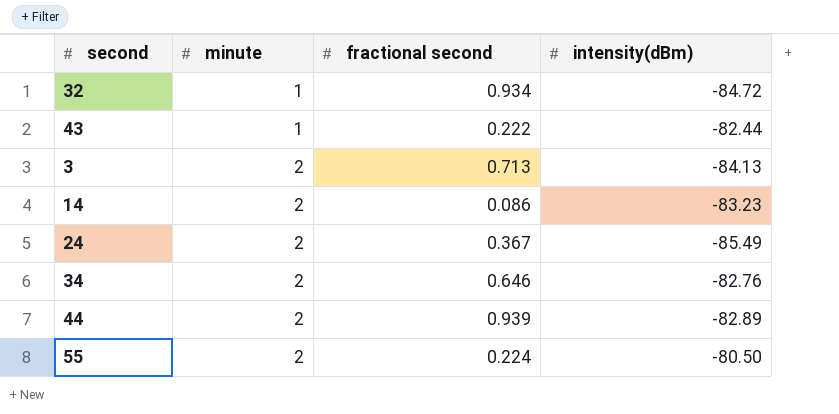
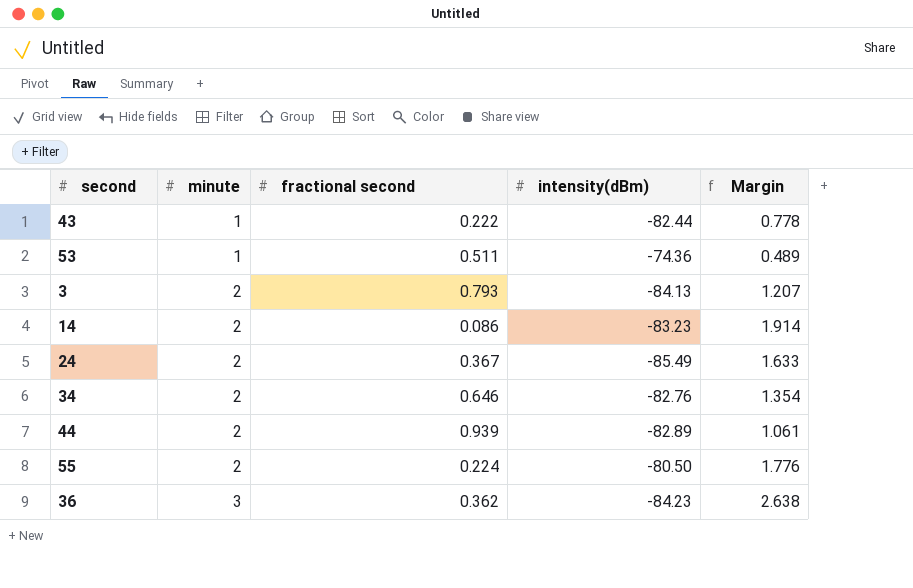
column Margin | formula: none -> [minute] - [fractional second]
row 32: 1 | 0.934 | -84.72 -> none
row 53: none -> 1 | 0.511 | -74.36 | 0.489
3 | fractional second: 0.713 -> 0.793
row 36: none -> 3 | 0.362 | -84.23 | 2.638

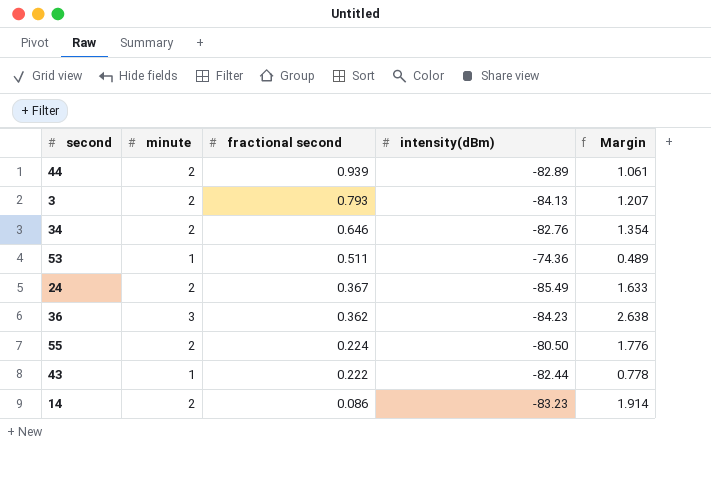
row order: minute ascending -> fractional second descending

